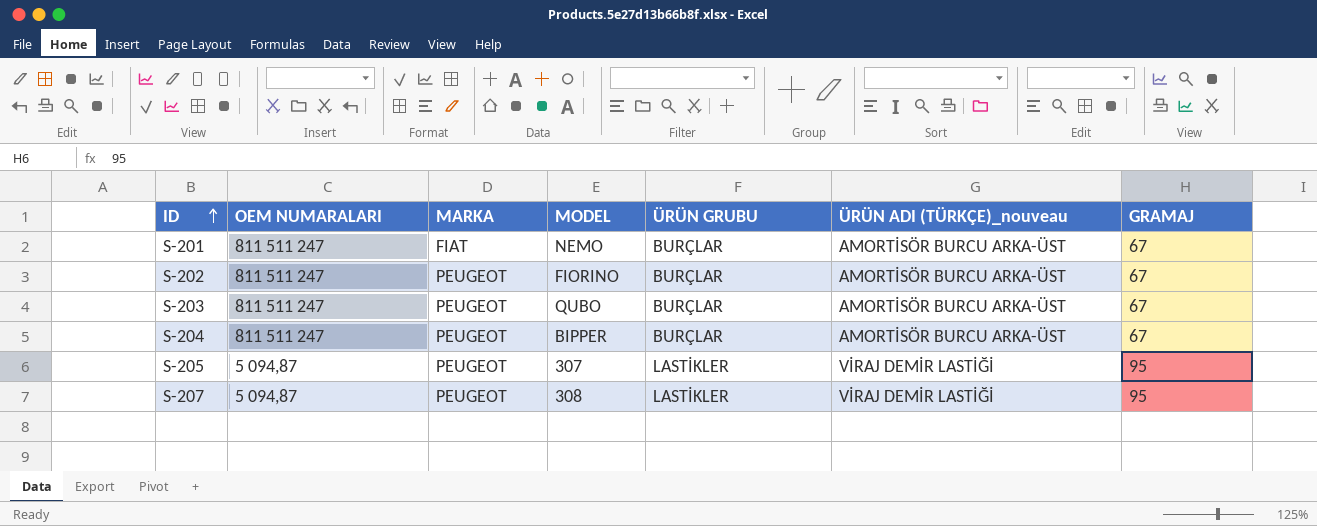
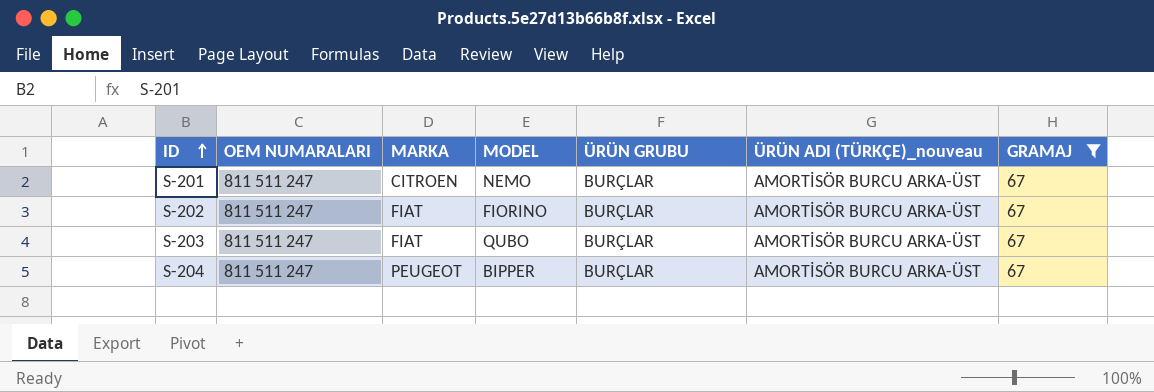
filter: none -> GRAMAJ = 67
S-201 | MARKA: FIAT -> CITROEN
S-202 | MARKA: PEUGEOT -> FIAT
S-203 | MARKA: PEUGEOT -> FIAT

